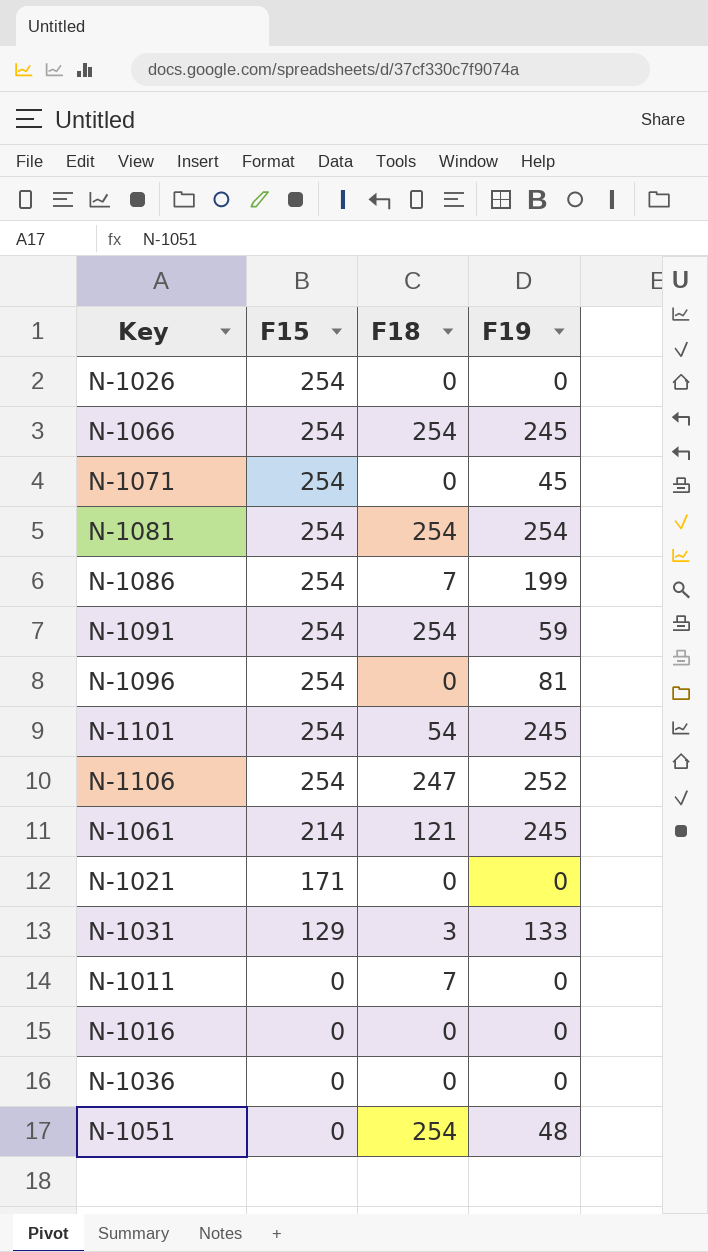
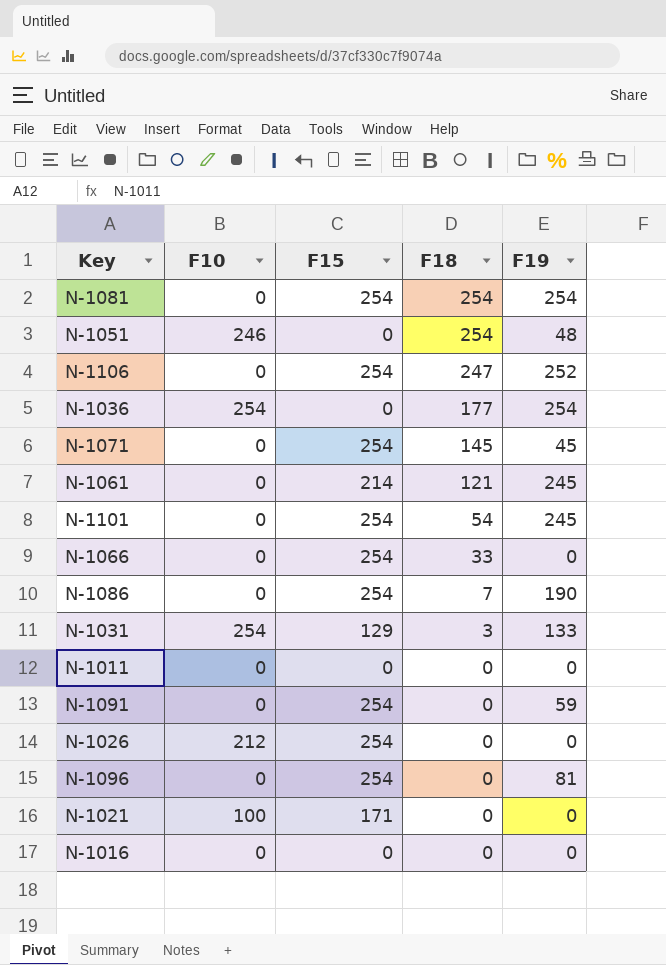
row order: F15 descending -> F18 descending
column F10 | position: none -> 2
N-1036 | F18: 0 -> 177
N-1036 | F19: 0 -> 254
N-1071 | F18: 0 -> 145
N-1066 | F18: 254 -> 33
N-1066 | F19: 245 -> 0
N-1086 | F19: 199 -> 190
N-1011 | F18: 7 -> 0
N-1091 | F18: 254 -> 0

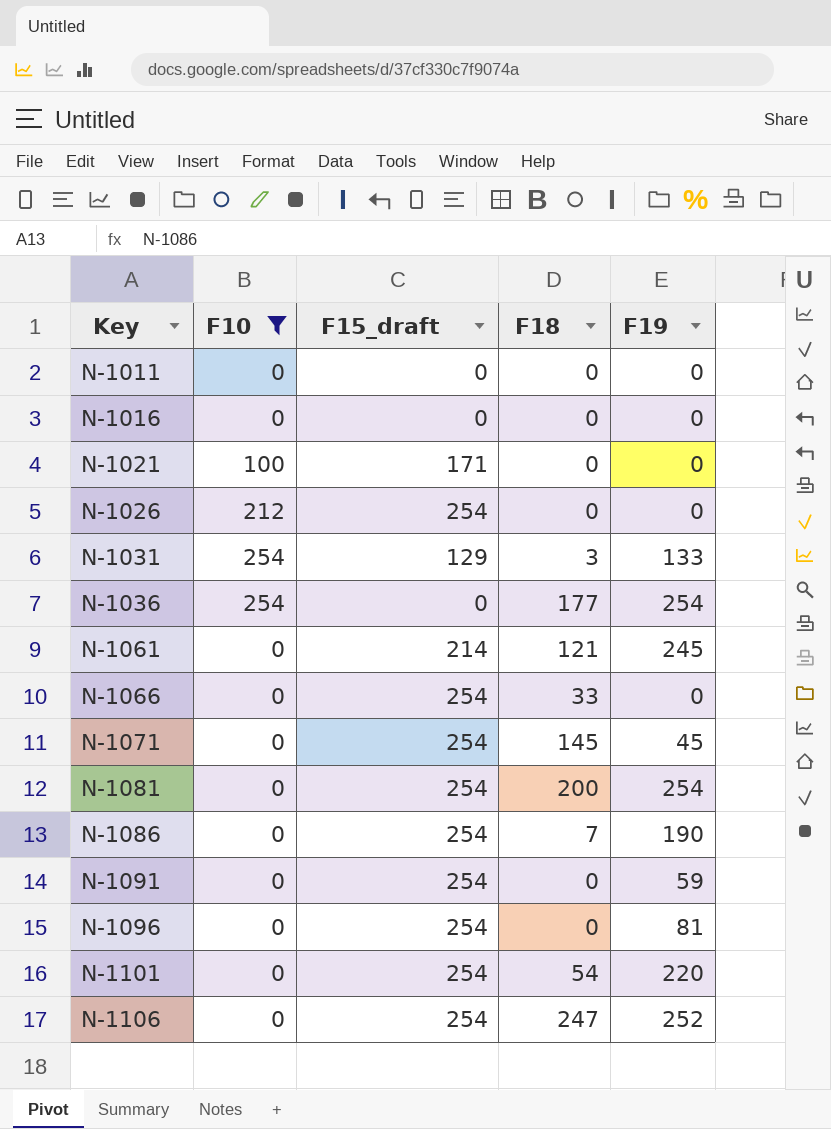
filter: none -> F10 != 246
row order: F18 descending -> Key ascending
column name: F15 -> F15_draft
N-1081 | F18: 254 -> 200
N-1101 | F19: 245 -> 220

